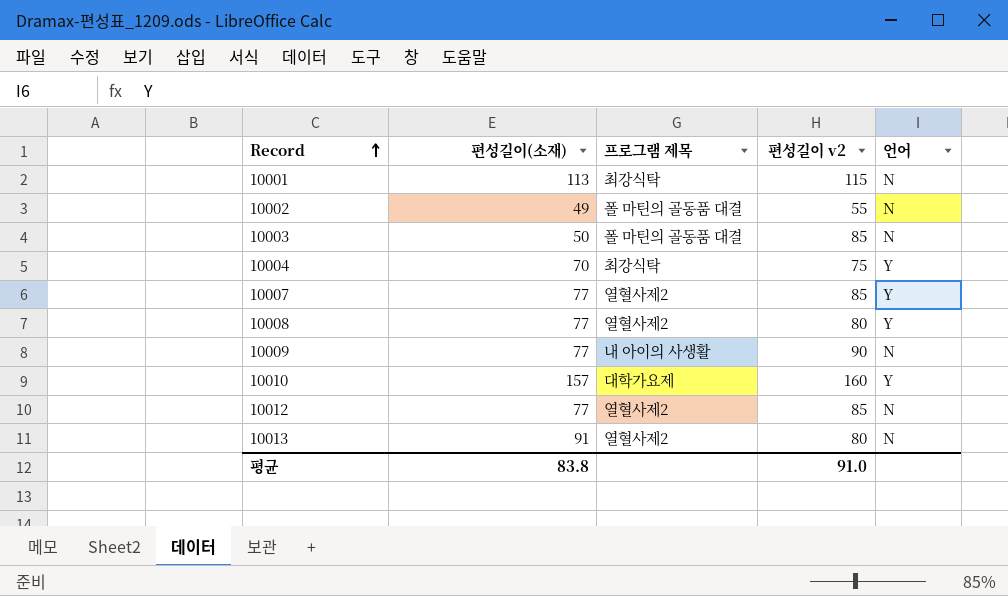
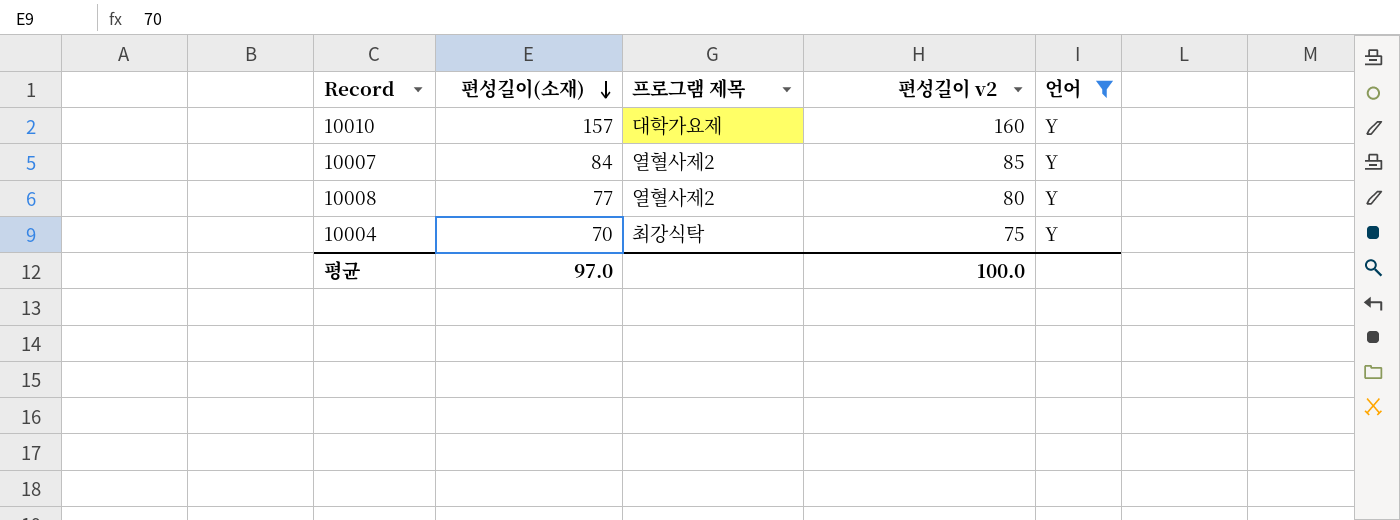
filter: none -> 언어 = Y
row order: Record ascending -> 편성길이(소재) descending
10007 | 편성길이(소재): 77 -> 84
평균 | 편성길이(소재): 83.8 -> 97.0
평균 | 편성길이 v2: 91.0 -> 100.0

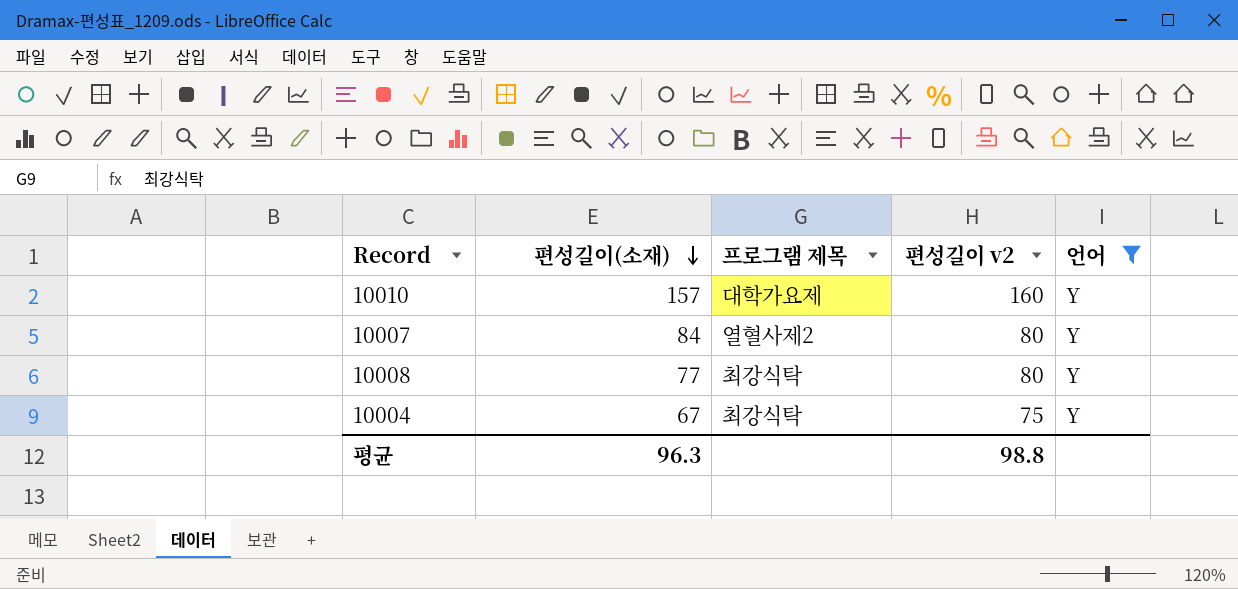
10007 | 편성길이 v2: 85 -> 80
10008 | 프로그램 제목: 열혈사제2 -> 최강식탁
10004 | 편성길이(소재): 70 -> 67
평균 | 편성길이(소재): 97.0 -> 96.3
평균 | 편성길이 v2: 100.0 -> 98.8

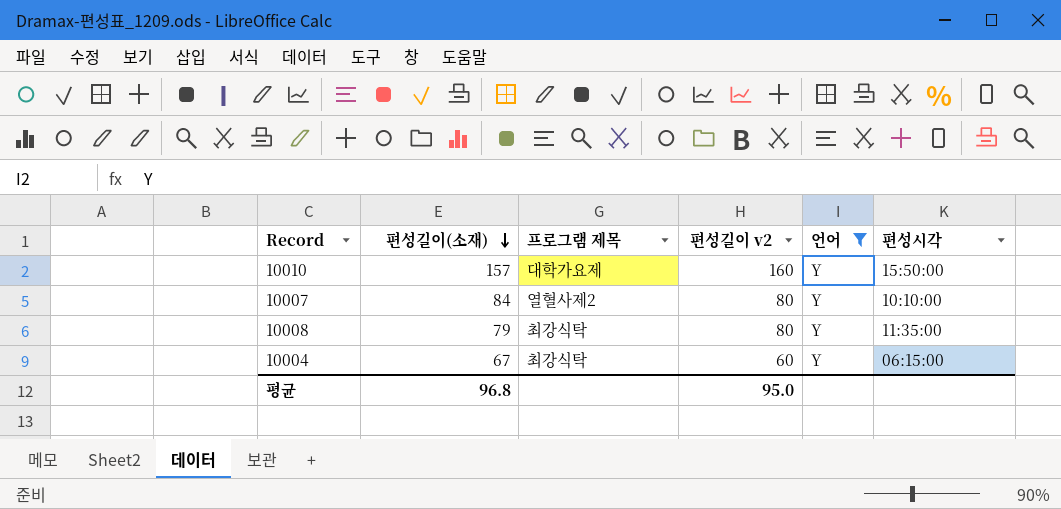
column 편성시각 | position: none -> 6
10008 | 편성길이(소재): 77 -> 79
10004 | 편성길이 v2: 75 -> 60
평균 | 편성길이(소재): 96.3 -> 96.8
평균 | 편성길이 v2: 98.8 -> 95.0

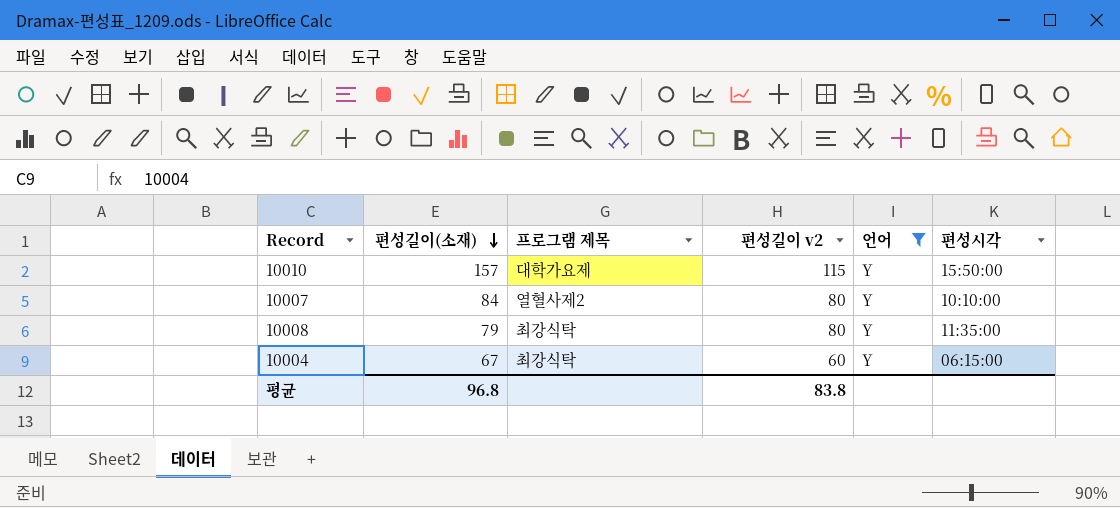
10010 | 편성길이 v2: 160 -> 115
평균 | 편성길이 v2: 95.0 -> 83.8

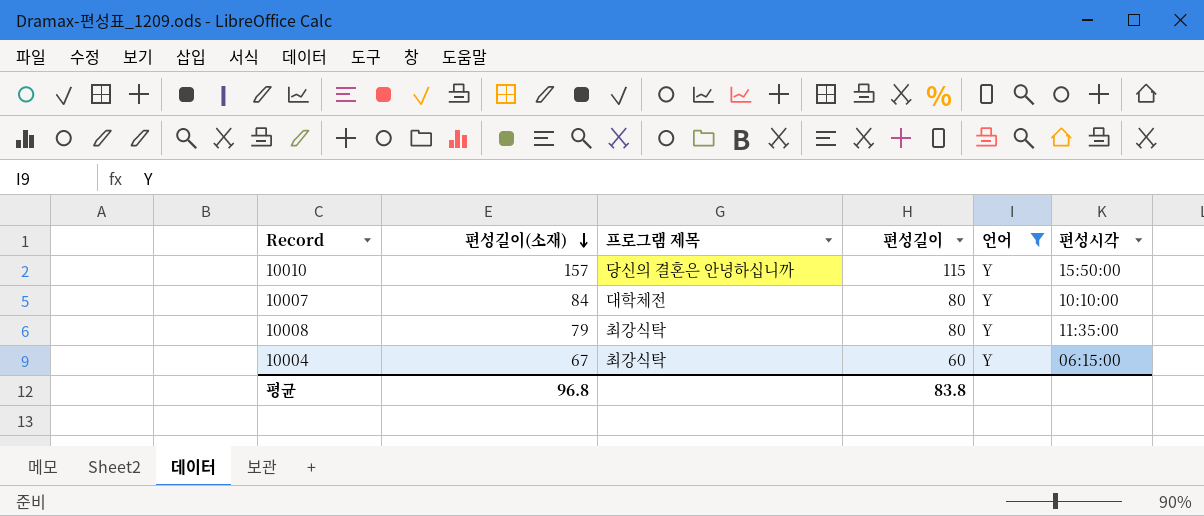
column name: 편성길이 v2 -> 편성길이
10010 | 프로그램 제목: 대학가요제 -> 당신의 결혼은 안녕하십니까
10007 | 프로그램 제목: 열혈사제2 -> 대학체전

